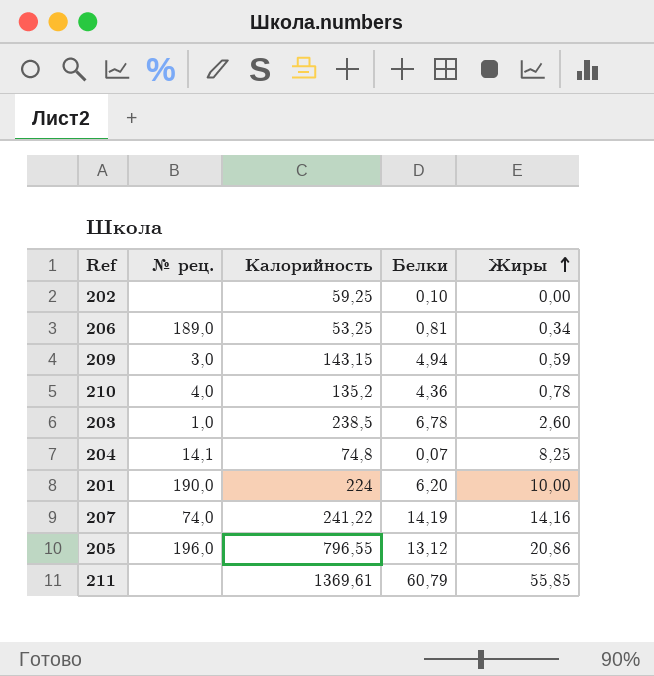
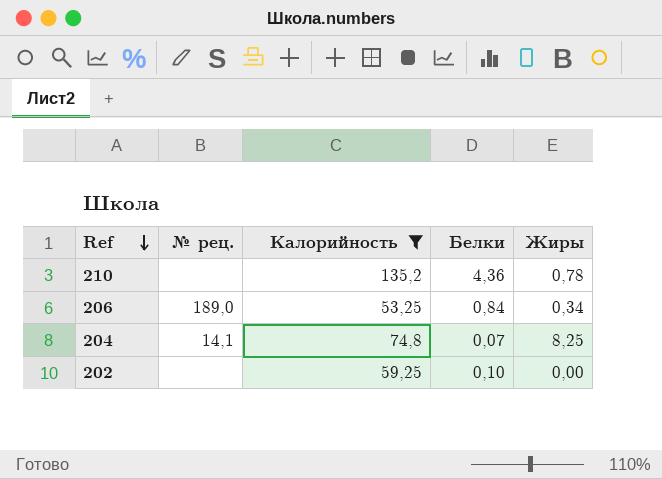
filter: none -> Калорийность <= 135,2
row order: Жиры ascending -> Ref descending
210 | № рец.: 4,0 -> none
206 | Белки: 0,81 -> 0,84

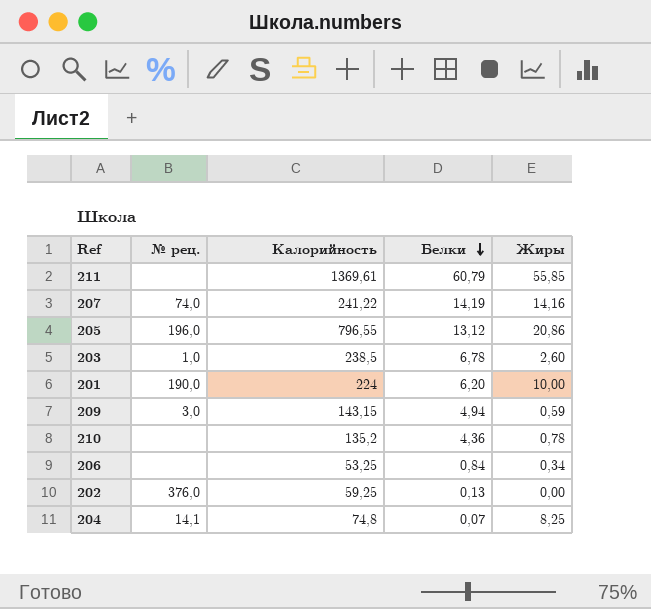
filter: Калорийность <= 135,2 -> none
row order: Ref descending -> Белки descending
206 | № рец.: 189,0 -> none
202 | № рец.: none -> 376,0
202 | Белки: 0,10 -> 0,13

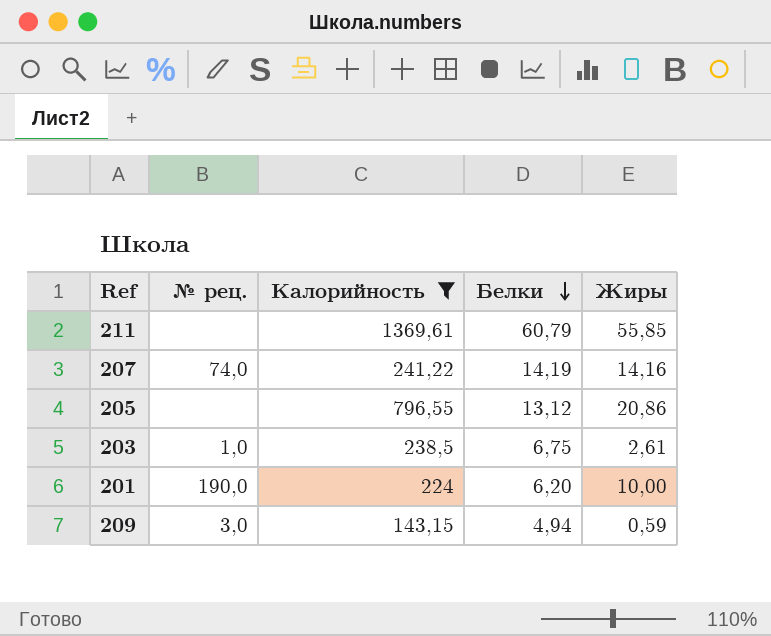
filter: none -> Калорийность >= 143,15
205 | № рец.: 196,0 -> none
203 | Белки: 6,78 -> 6,75
203 | Жиры: 2,60 -> 2,61

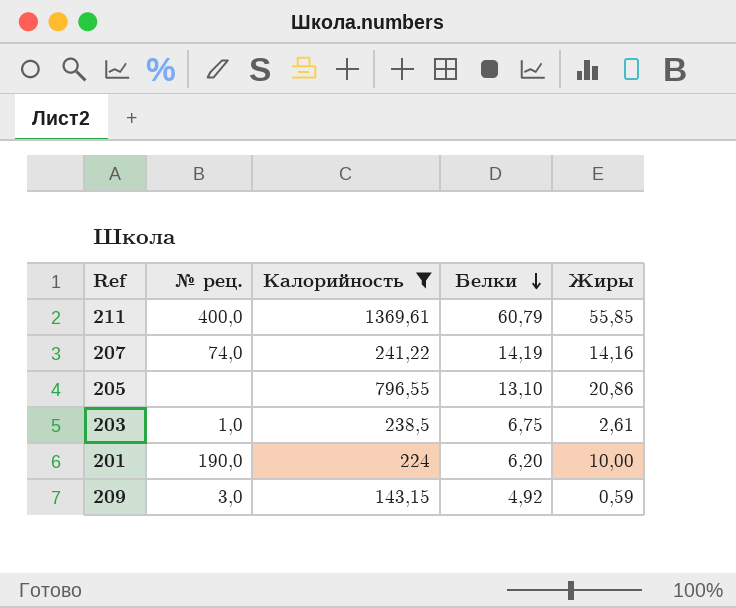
211 | № рец.: none -> 400,0
205 | Белки: 13,12 -> 13,10
209 | Белки: 4,94 -> 4,92

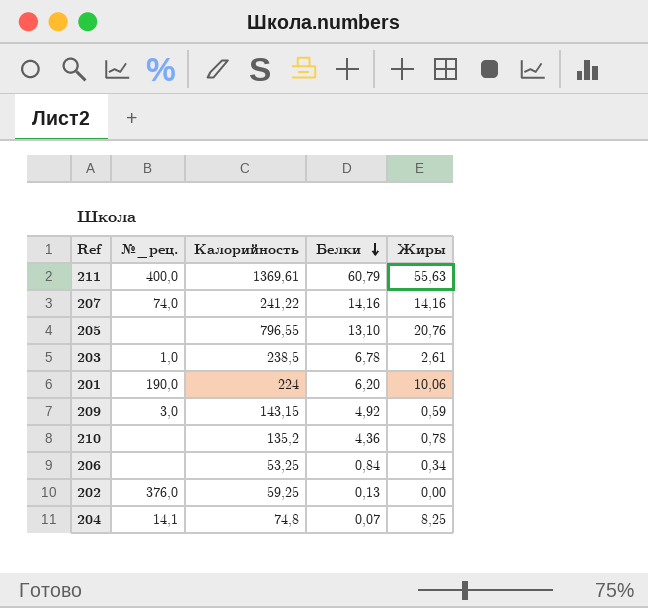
filter: Калорийность >= 143,15 -> none
column name: № рец. -> №_рец.
211 | Жиры: 55,85 -> 55,63
207 | Белки: 14,19 -> 14,16
205 | Жиры: 20,86 -> 20,76
203 | Белки: 6,75 -> 6,78
201 | Жиры: 10,00 -> 10,06

